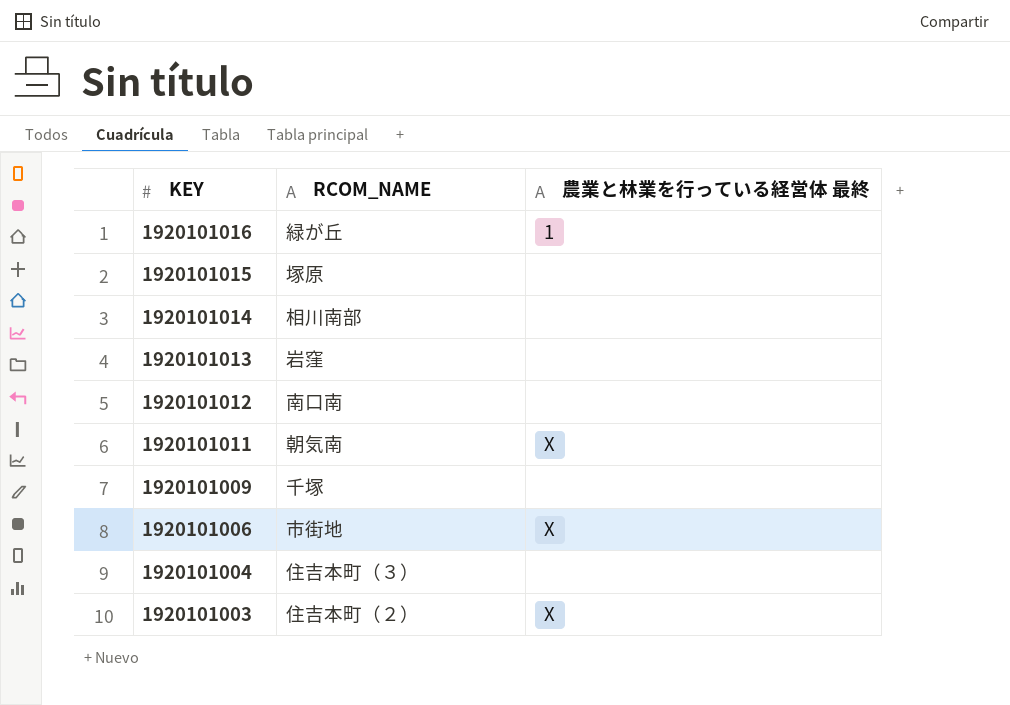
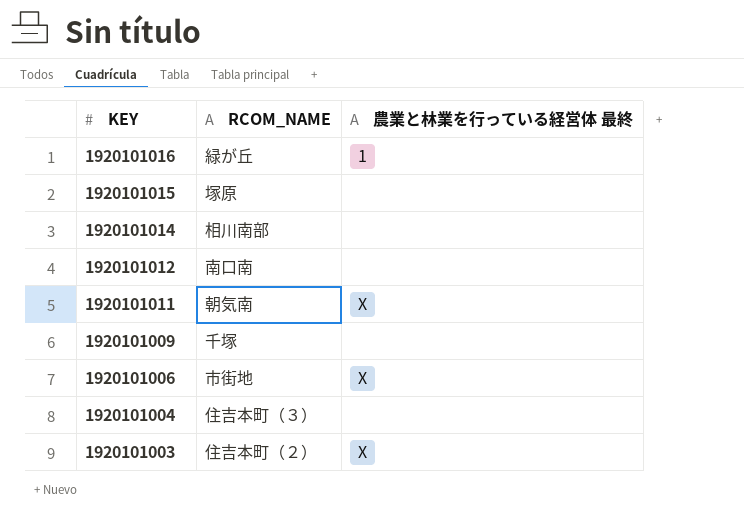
row 1920101013: 岩窪 | none -> none

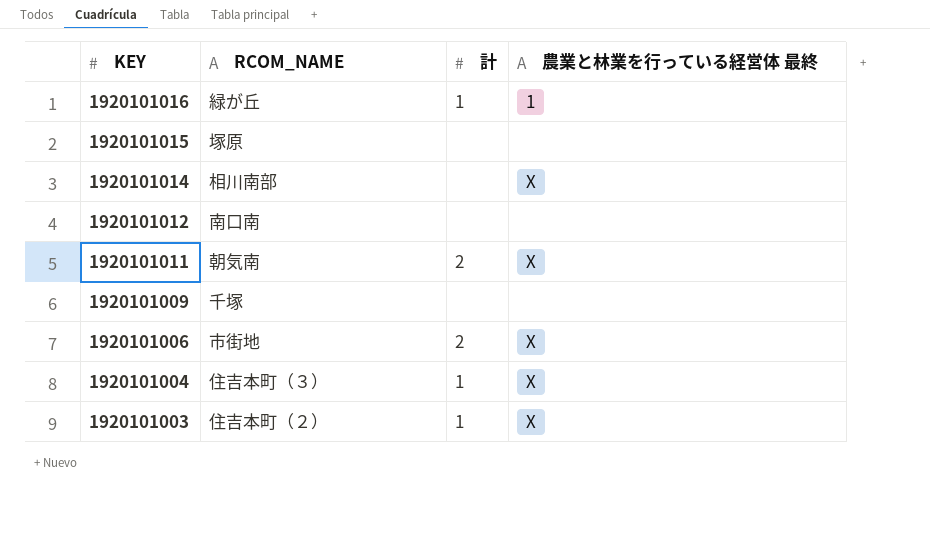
column 計 | position: none -> 3
1920101014 | 農業と林業を行っている経営体 最終: none -> X
1920101004 | 農業と林業を行っている経営体 最終: none -> X

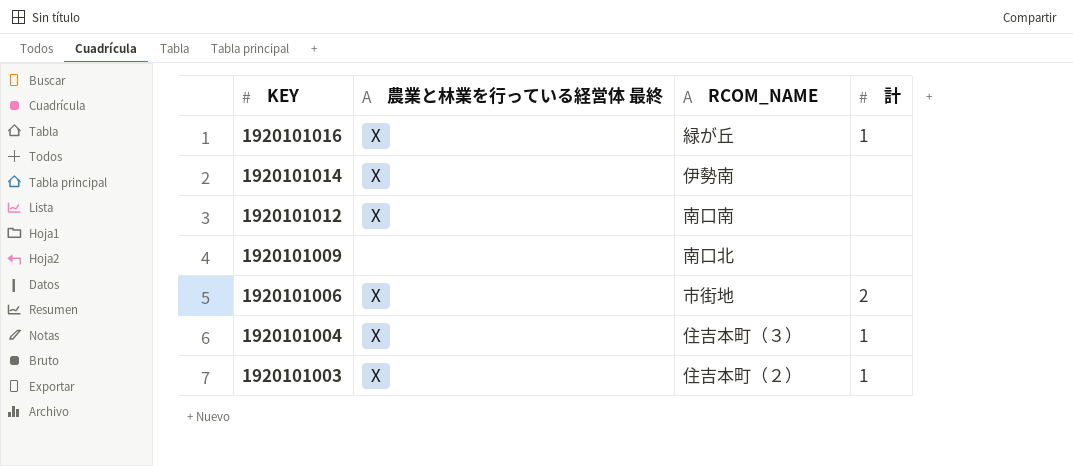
column 農業と林業を行っている経営体 最終 | position: 4 -> 2
row 1920101015: 塚原 | none | none -> none
row 1920101011: 朝気南 | 2 | X -> none
1920101016 | 農業と林業を行っている経営体 最終: 1 -> X
1920101014 | RCOM_NAME: 相川南部 -> 伊勢南
1920101012 | 農業と林業を行っている経営体 最終: none -> X
1920101009 | RCOM_NAME: 千塚 -> 南口北

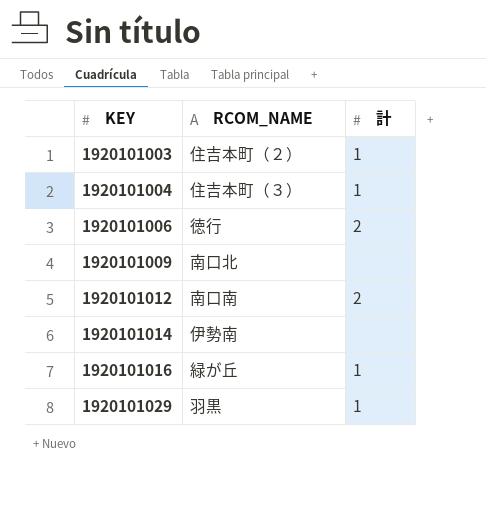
row order: KEY descending -> KEY ascending
column 農業と林業を行っている経営体 最終 | position: 2 -> none
1920101006 | RCOM_NAME: 市街地 -> 徳行
1920101012 | 計: none -> 2
row 1920101029: none -> 羽黒 | 1

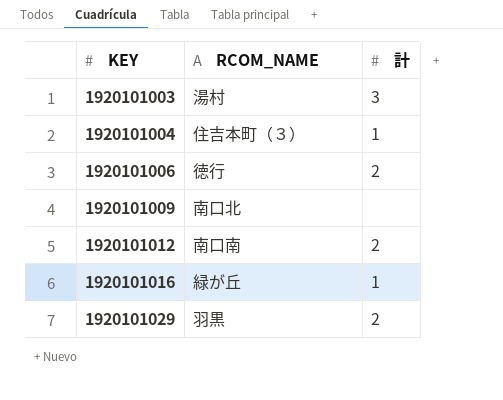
row 1920101014: 伊勢南 | none -> none
1920101003 | RCOM_NAME: 住吉本町（２） -> 湯村
1920101003 | 計: 1 -> 3
1920101029 | 計: 1 -> 2

